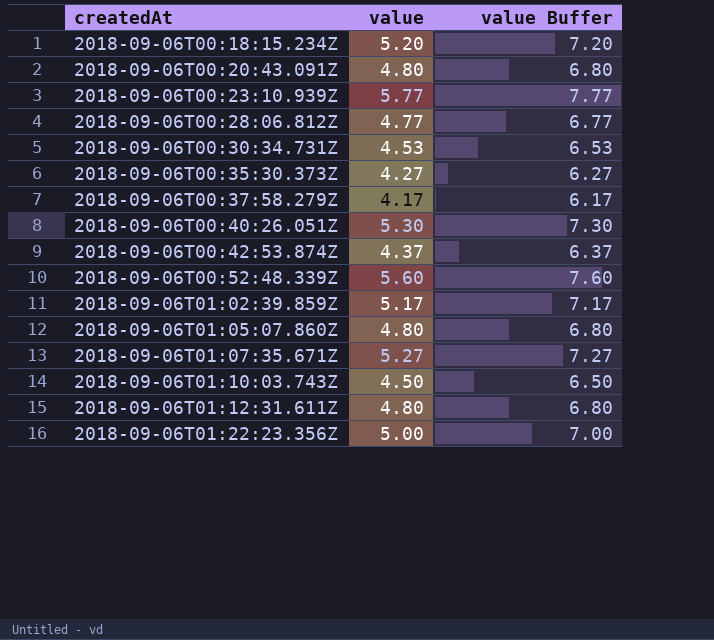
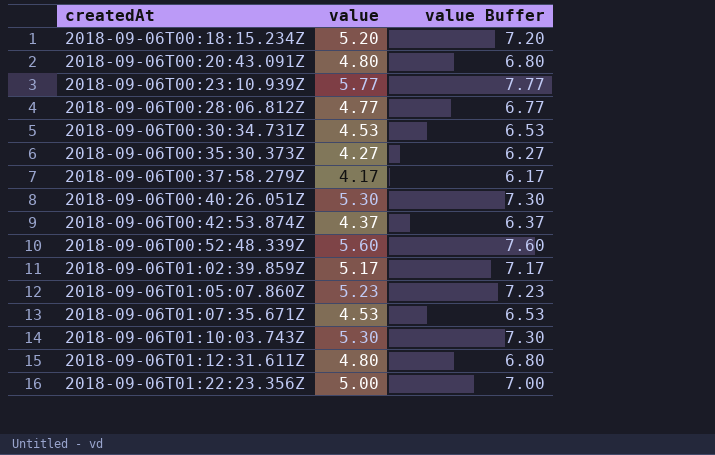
2018-09-06T01:05:07.860Z | value: 4.80 -> 5.23
2018-09-06T01:05:07.860Z | value Buffer: 6.80 -> 7.23
2018-09-06T01:07:35.671Z | value: 5.27 -> 4.53
2018-09-06T01:07:35.671Z | value Buffer: 7.27 -> 6.53
2018-09-06T01:10:03.743Z | value: 4.50 -> 5.30
2018-09-06T01:10:03.743Z | value Buffer: 6.50 -> 7.30

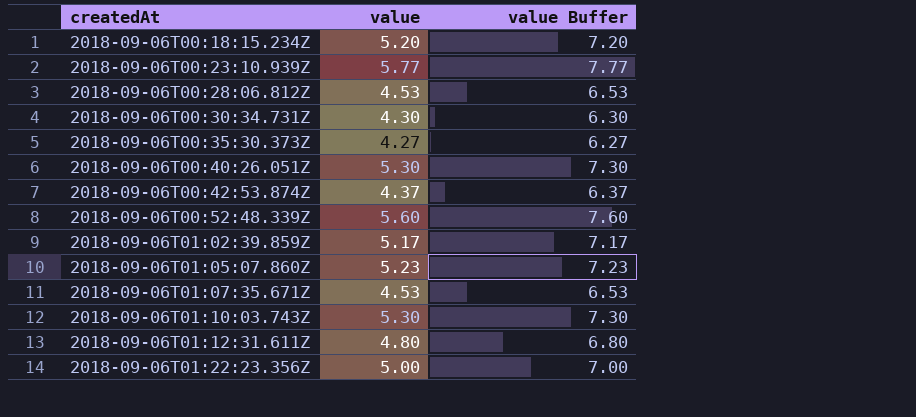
row 2018-09-06T00:20:43.091Z: 4.80 | 6.80 -> none
row 2018-09-06T00:37:58.279Z: 4.17 | 6.17 -> none
2018-09-06T00:28:06.812Z | value: 4.77 -> 4.53
2018-09-06T00:28:06.812Z | value Buffer: 6.77 -> 6.53
2018-09-06T00:30:34.731Z | value: 4.53 -> 4.30
2018-09-06T00:30:34.731Z | value Buffer: 6.53 -> 6.30

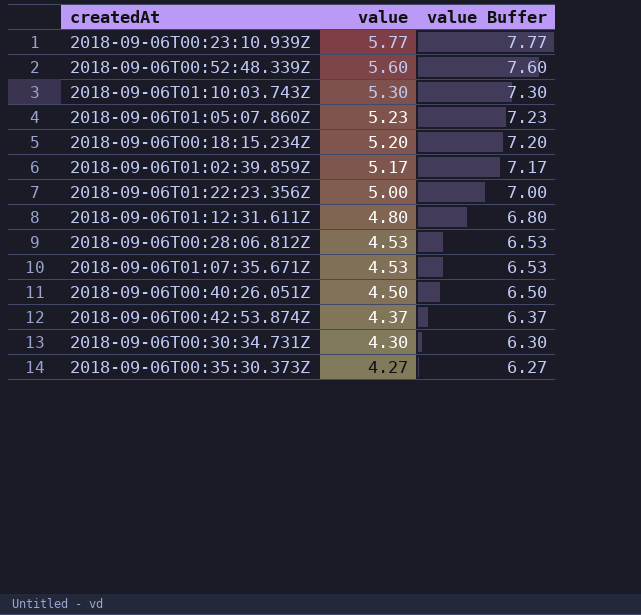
row order: createdAt ascending -> value descending
2018-09-06T00:40:26.051Z | value: 5.30 -> 4.50
2018-09-06T00:40:26.051Z | value Buffer: 7.30 -> 6.50

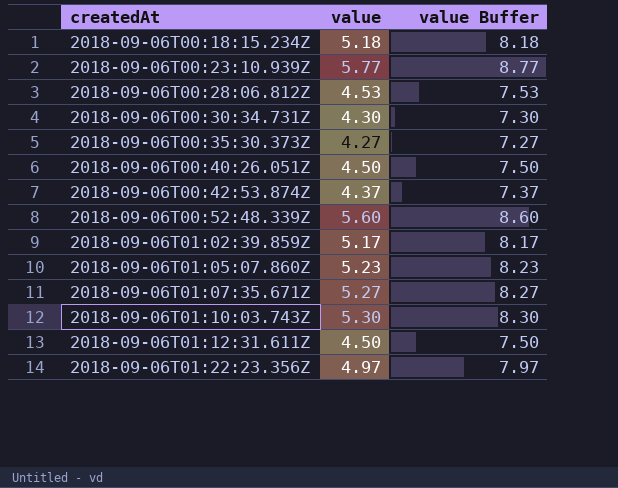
row order: value descending -> createdAt ascending
column value Buffer | formula: [value] + 2 -> [value] + 3
2018-09-06T00:18:15.234Z | value: 5.20 -> 5.18
2018-09-06T01:07:35.671Z | value: 4.53 -> 5.27
2018-09-06T01:12:31.611Z | value: 4.80 -> 4.50
2018-09-06T01:22:23.356Z | value: 5.00 -> 4.97

